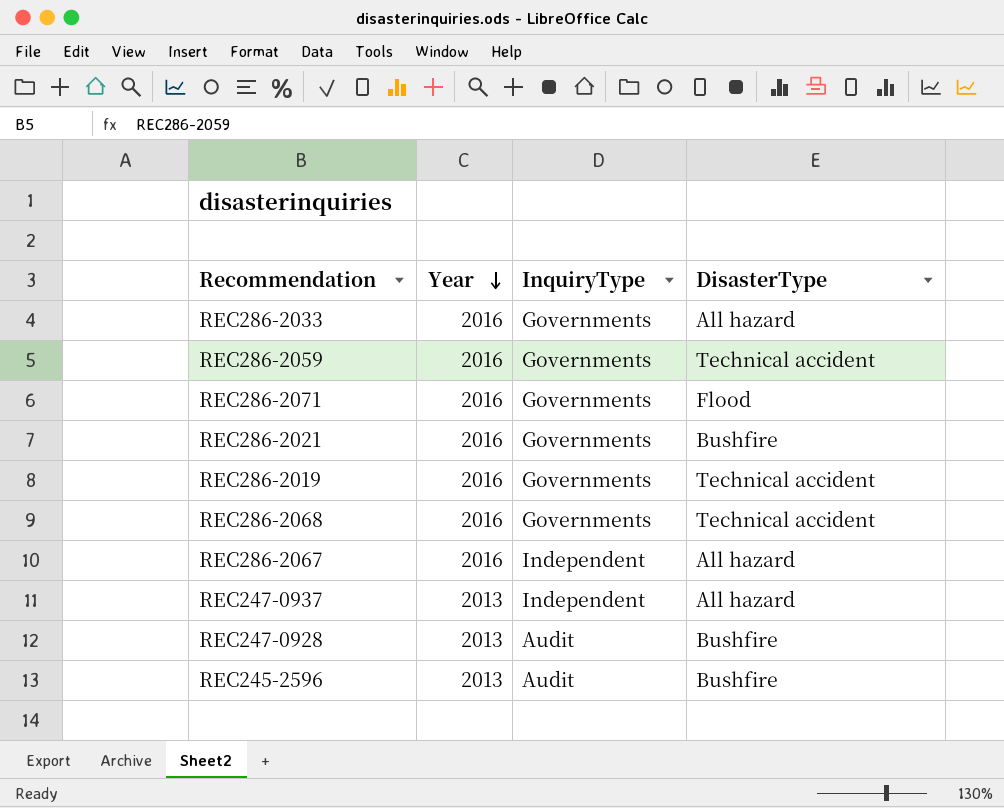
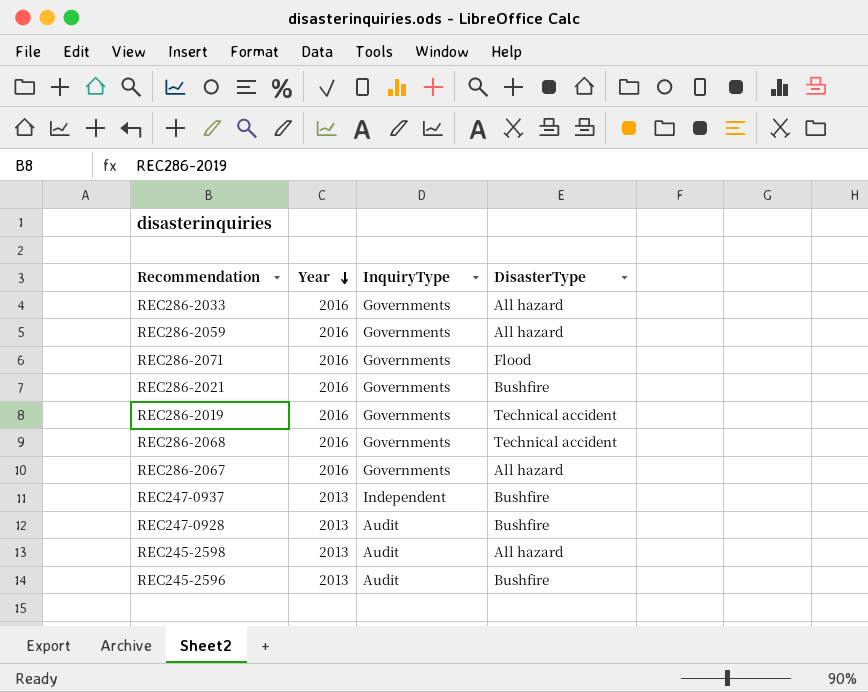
REC286-2059 | DisasterType: Technical accident -> All hazard
REC286-2067 | InquiryType: Independent -> Governments
REC247-0937 | DisasterType: All hazard -> Bushfire
row REC245-2598: none -> 2013 | Audit | All hazard

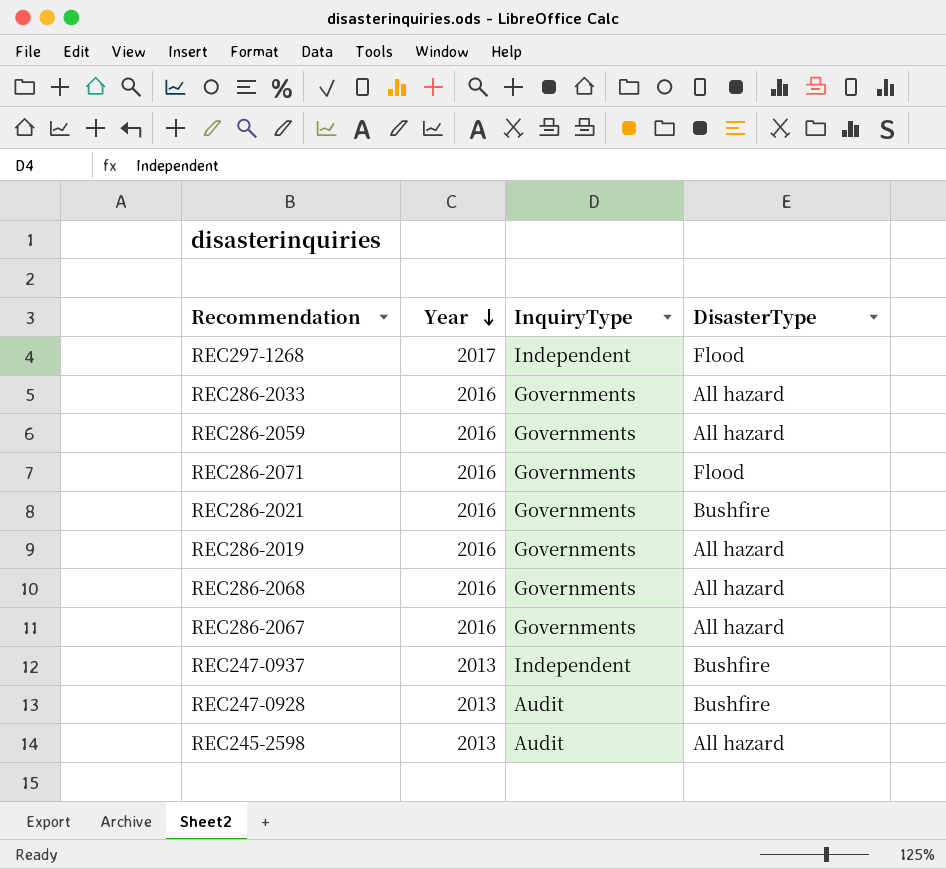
row REC245-2596: 2013 | Audit | Bushfire -> none
row REC297-1268: none -> 2017 | Independent | Flood
REC286-2019 | DisasterType: Technical accident -> All hazard
REC286-2068 | DisasterType: Technical accident -> All hazard

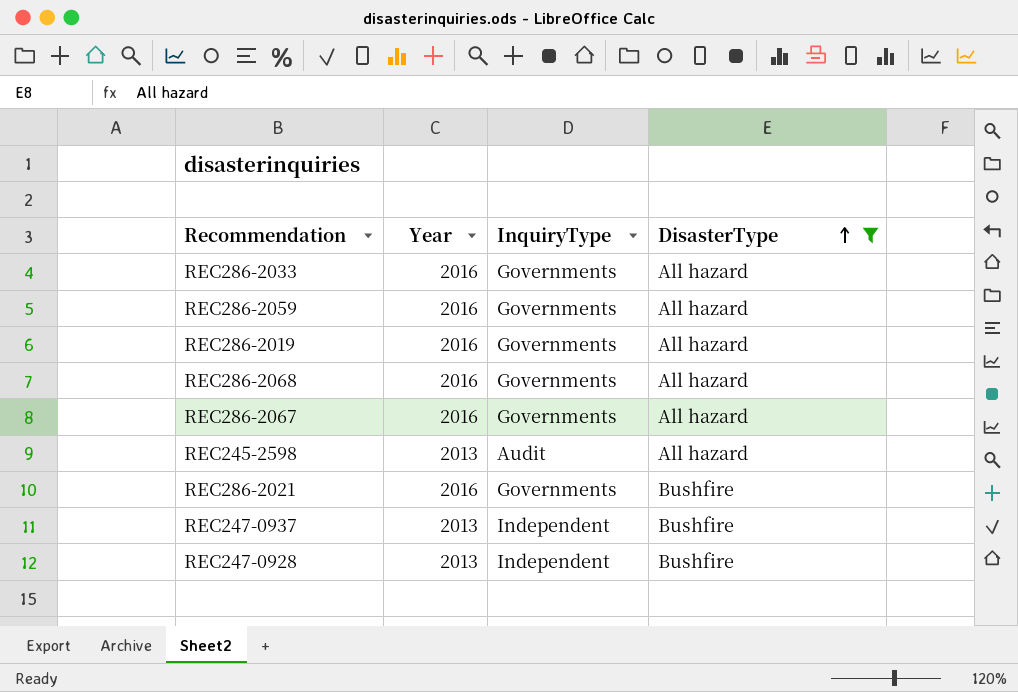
filter: none -> DisasterType != Flood
row order: Year descending -> DisasterType ascending
REC247-0928 | InquiryType: Audit -> Independent

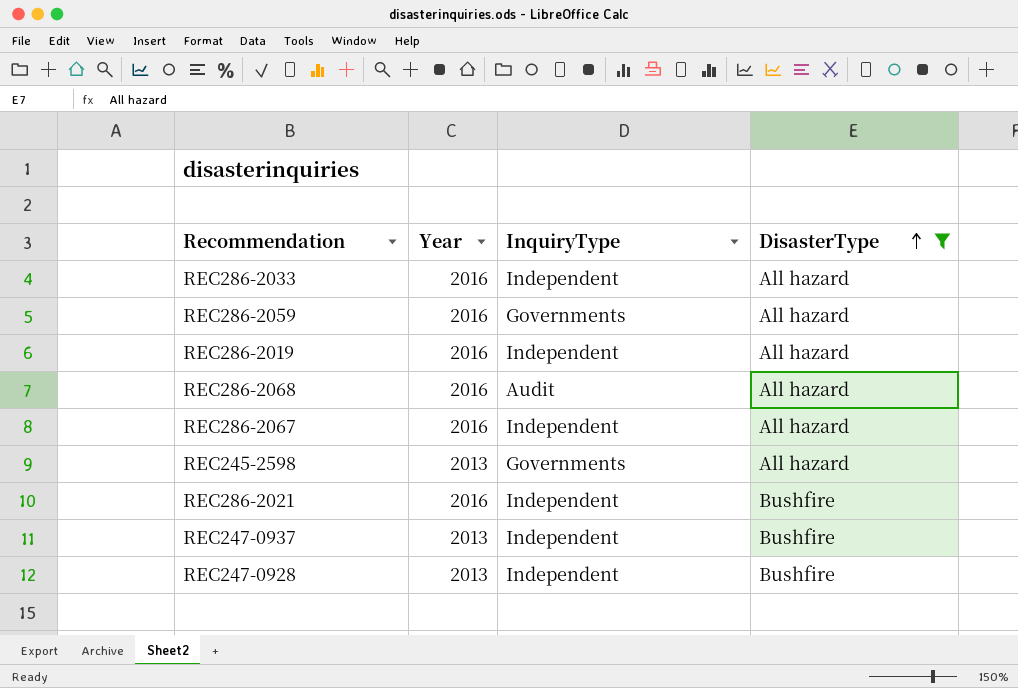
REC286-2033 | InquiryType: Governments -> Independent
REC286-2019 | InquiryType: Governments -> Independent
REC286-2068 | InquiryType: Governments -> Audit
REC286-2067 | InquiryType: Governments -> Independent
REC245-2598 | InquiryType: Audit -> Governments
REC286-2021 | InquiryType: Governments -> Independent

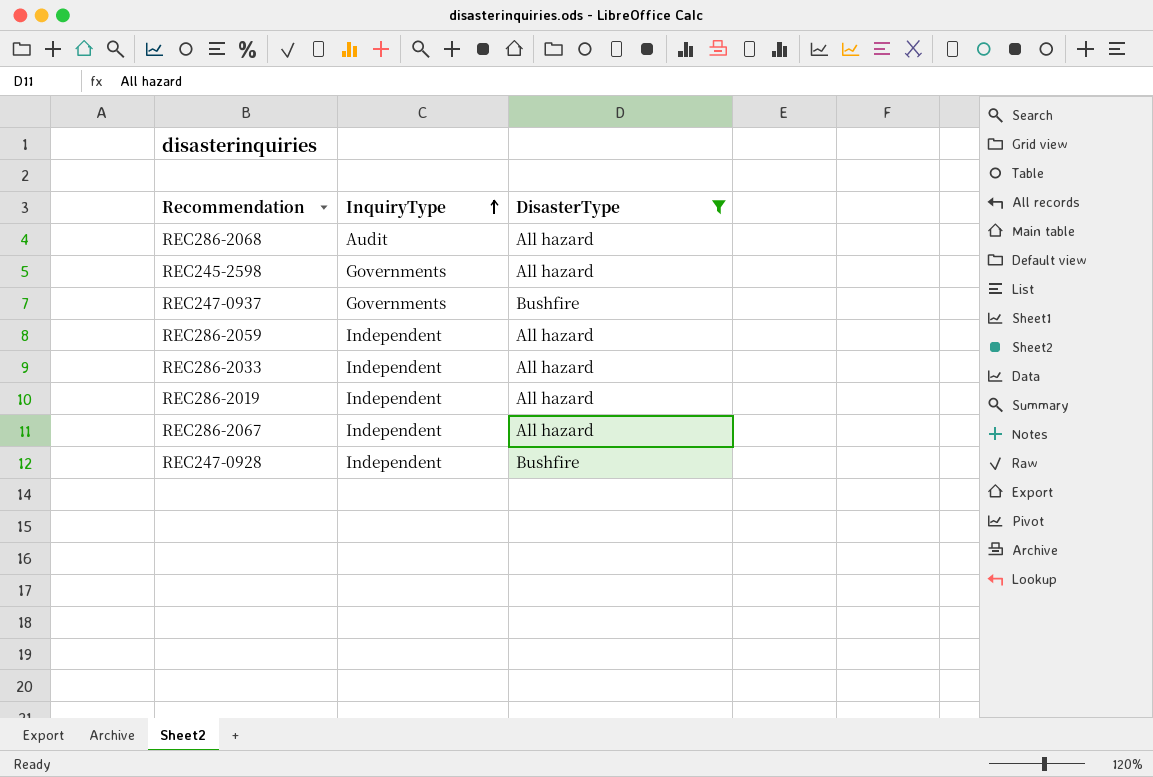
row order: DisasterType ascending -> InquiryType ascending
column Year | position: 2 -> none
row REC286-2021: 2016 | Independent | Bushfire -> none
REC247-0937 | InquiryType: Independent -> Governments
REC286-2059 | InquiryType: Governments -> Independent

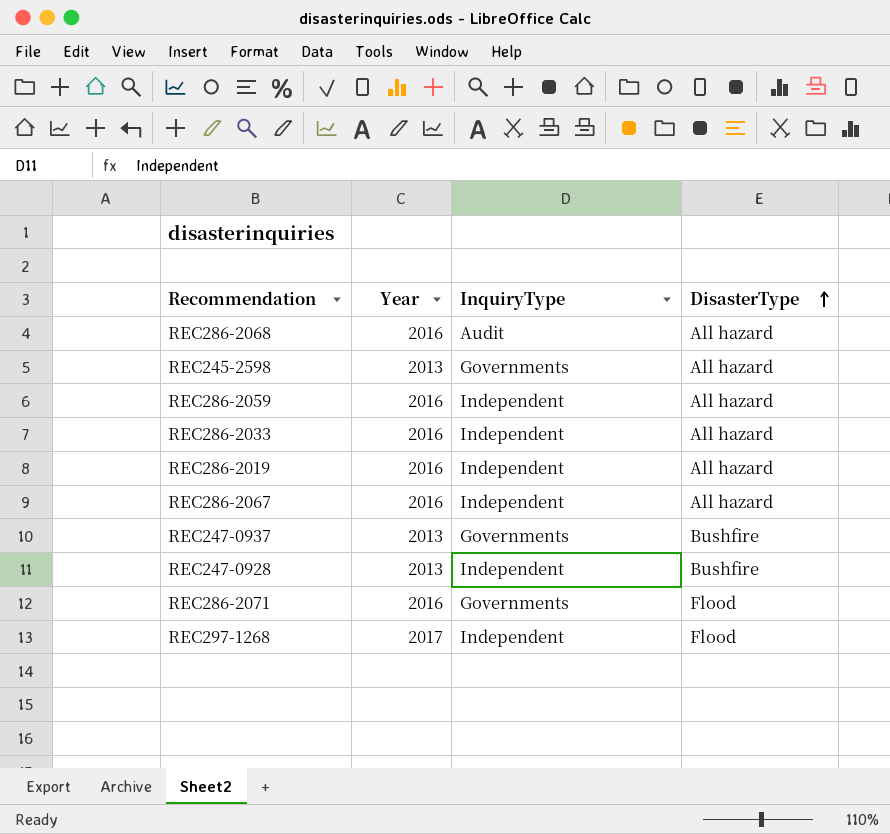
filter: DisasterType != Flood -> none
row order: InquiryType ascending -> DisasterType ascending
column Year | position: none -> 2

